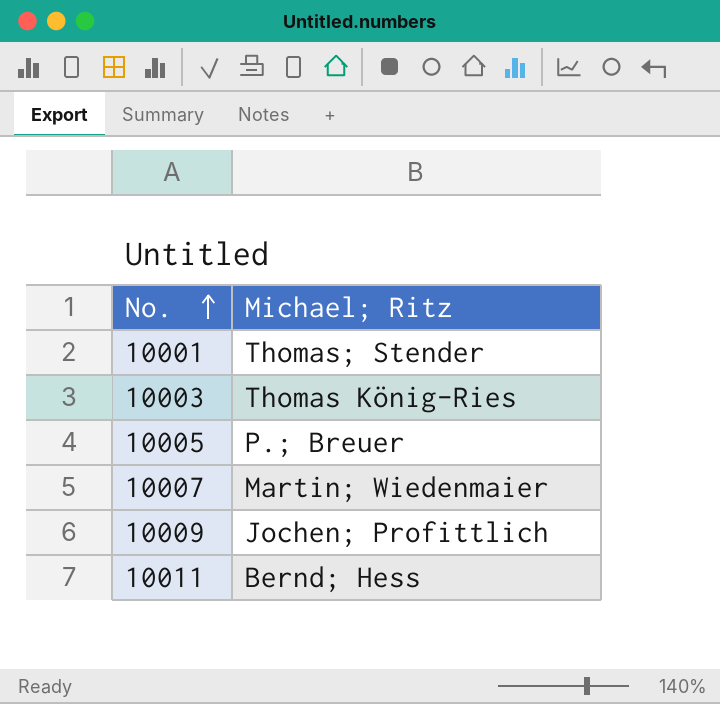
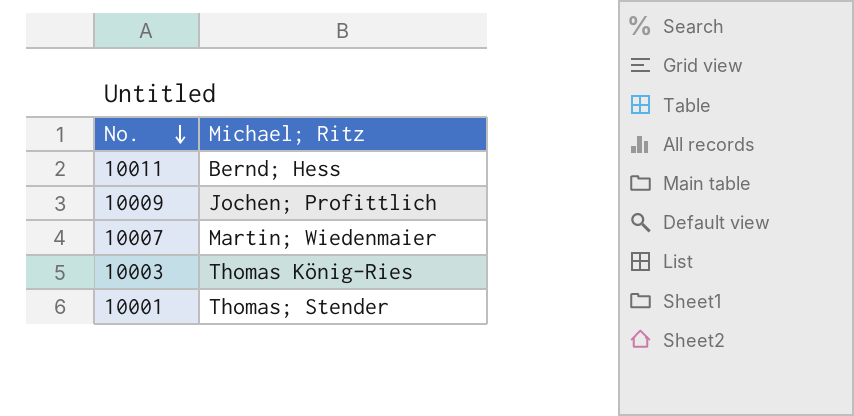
row order: No. ascending -> No. descending
row 10005: P.; Breuer -> none

